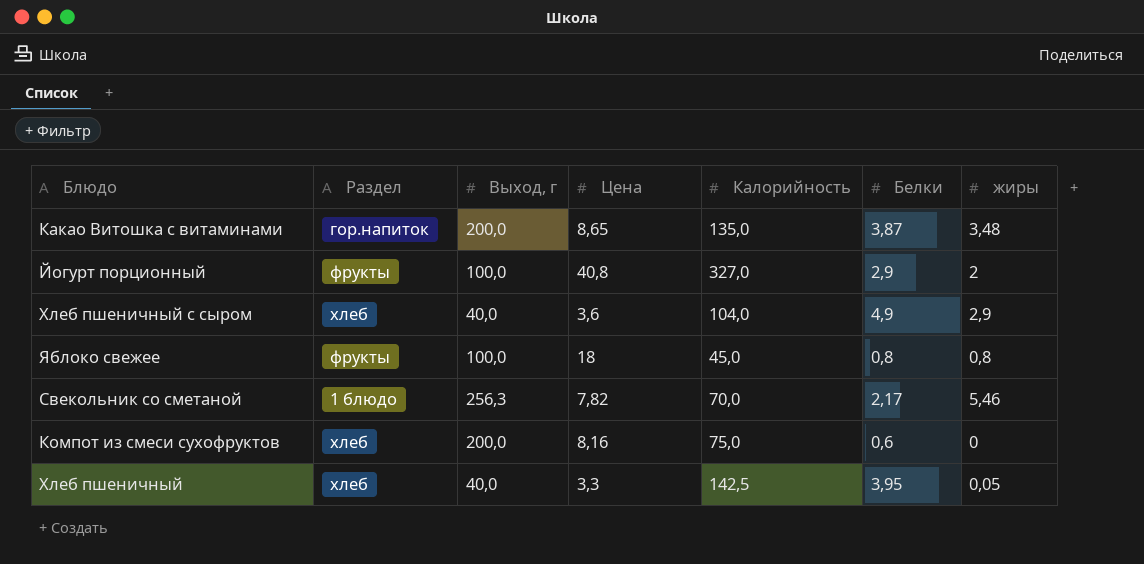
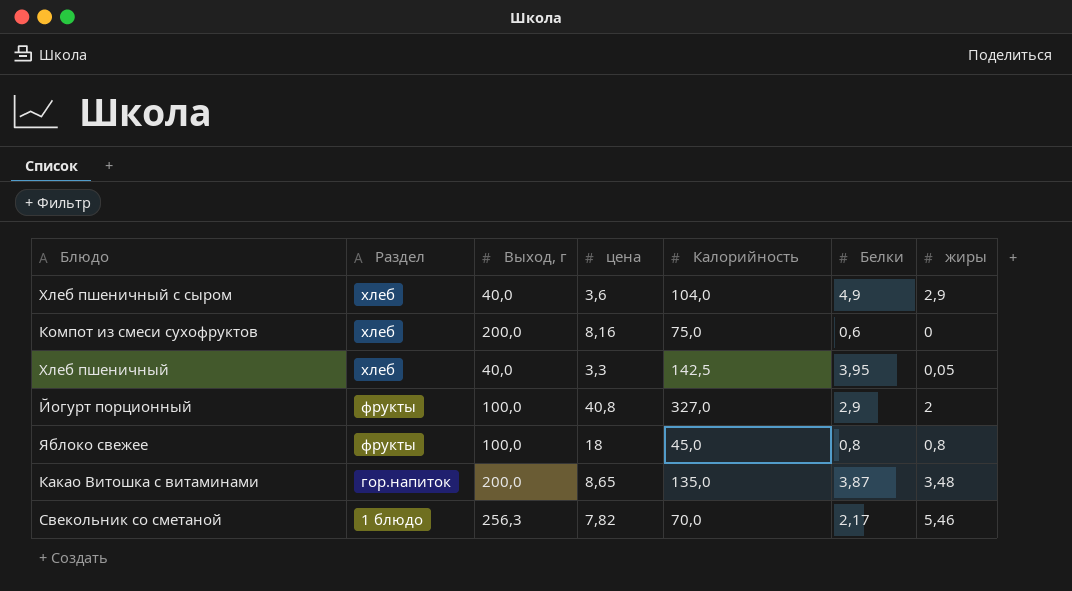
row order: none -> Раздел descending
column name: Цена -> цена

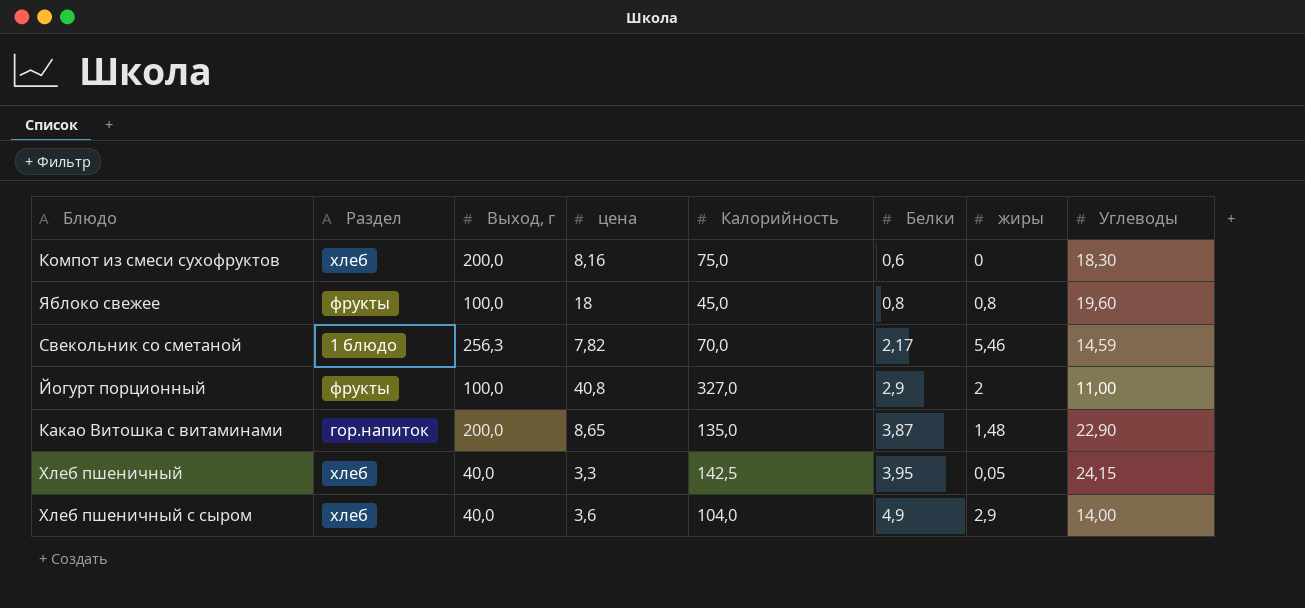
row order: Раздел descending -> Белки ascending
column Углеводы | position: none -> 8
Какао Витошка с витаминами | жиры: 3,48 -> 1,48

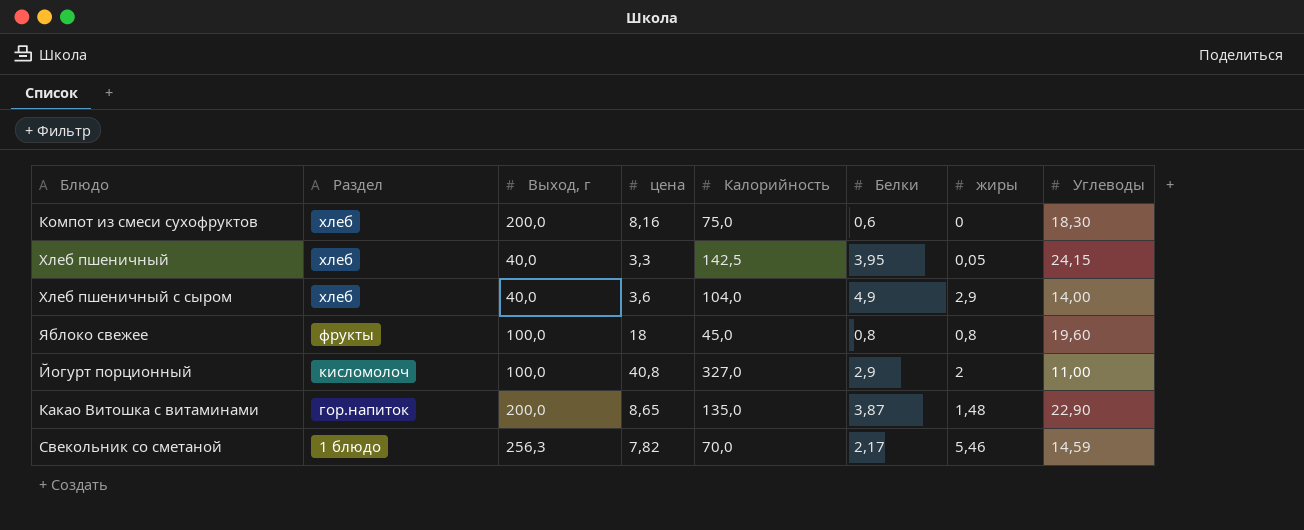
row order: Белки ascending -> Раздел descending
Йогурт порционный | Раздел: фрукты -> кисломолоч

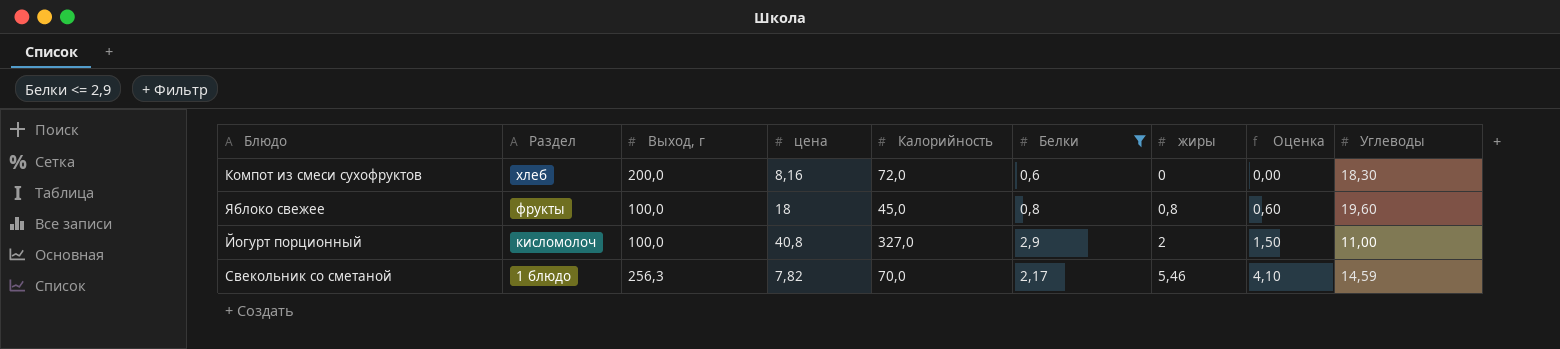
filter: none -> Белки <= 2,9
column Оценка | formula: none -> [жиры] * 0,75
Компот из смеси сухофруктов | Калорийность: 75,0 -> 72,0

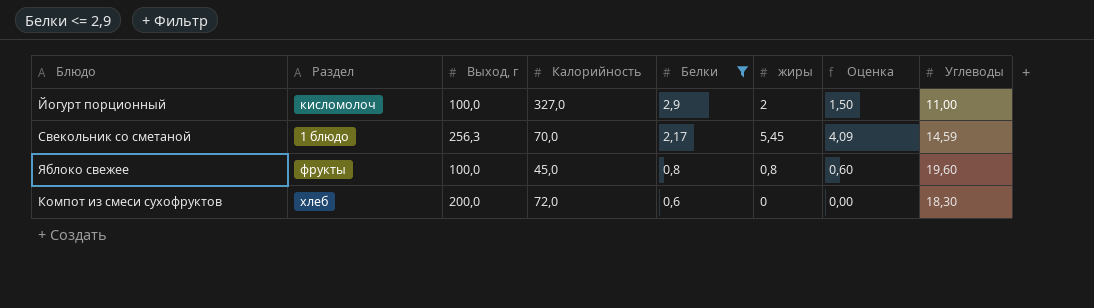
row order: Раздел descending -> Белки descending
column цена | position: 4 -> none
Свекольник со сметаной | жиры: 5,46 -> 5,45
Свекольник со сметаной | Оценка: 4,10 -> 4,09

